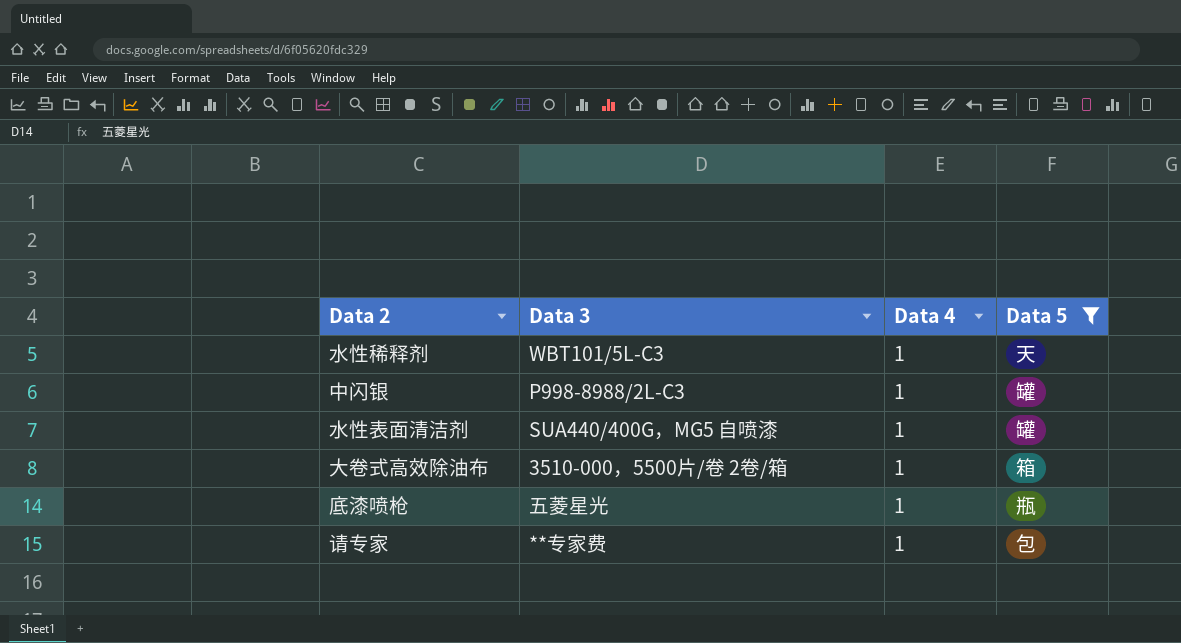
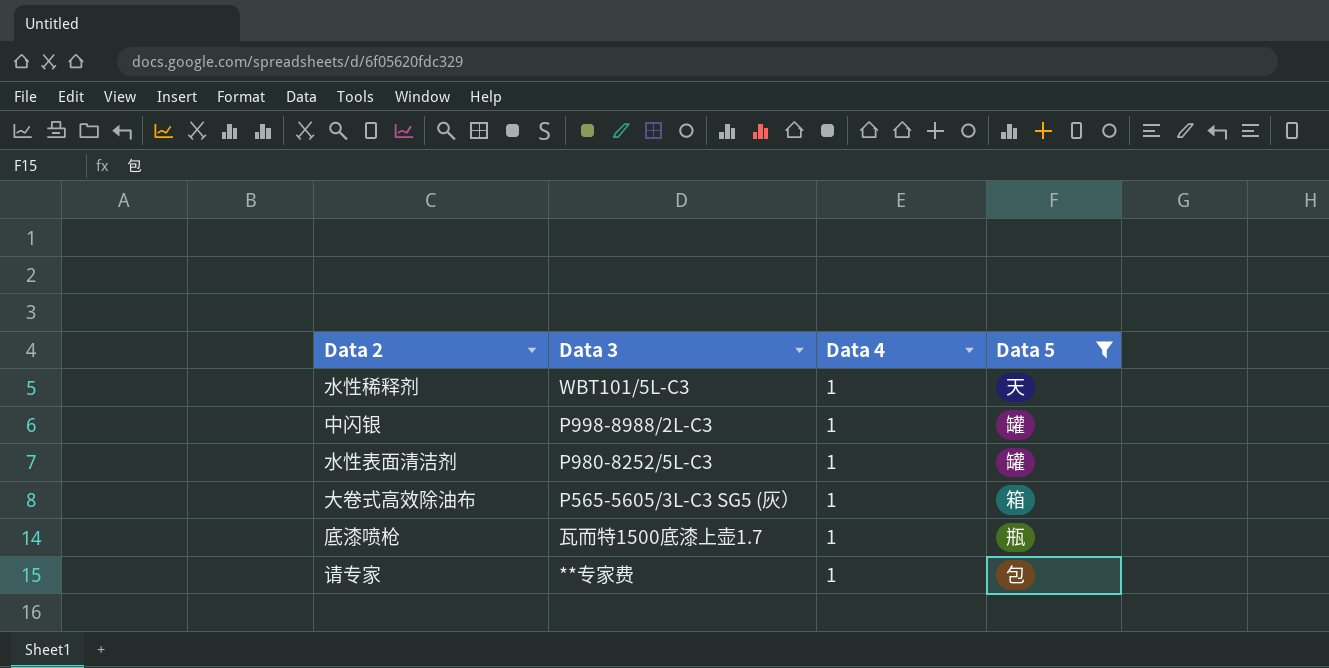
水性表面清洁剂 | Data 3: SUA440/400G，MG5 自喷漆 -> P980-8252/5L-C3
大卷式高效除油布 | Data 3: 3510-000，5500片/卷 2卷/箱 -> P565-5605/3L-C3 SG5 (灰）
底漆喷枪 | Data 3: 五菱星光 -> 瓦而特1500底漆上壶1.7

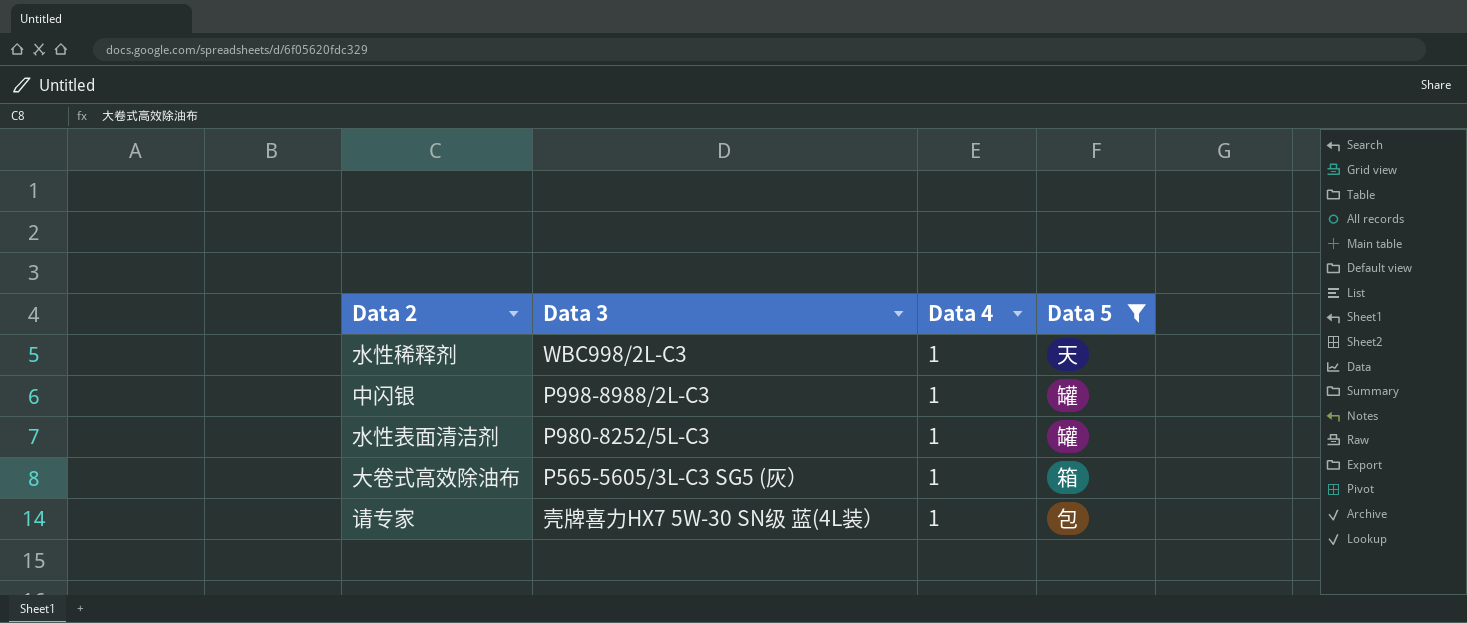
row 底漆喷枪: 瓦而特1500底漆上壶1.7 | 1 | 瓶 -> none
水性稀释剂 | Data 3: WBT101/5L-C3 -> WBC998/2L-C3
请专家 | Data 3: **专家费 -> 壳牌喜力HX7 5W-30 SN级 蓝(4L装）

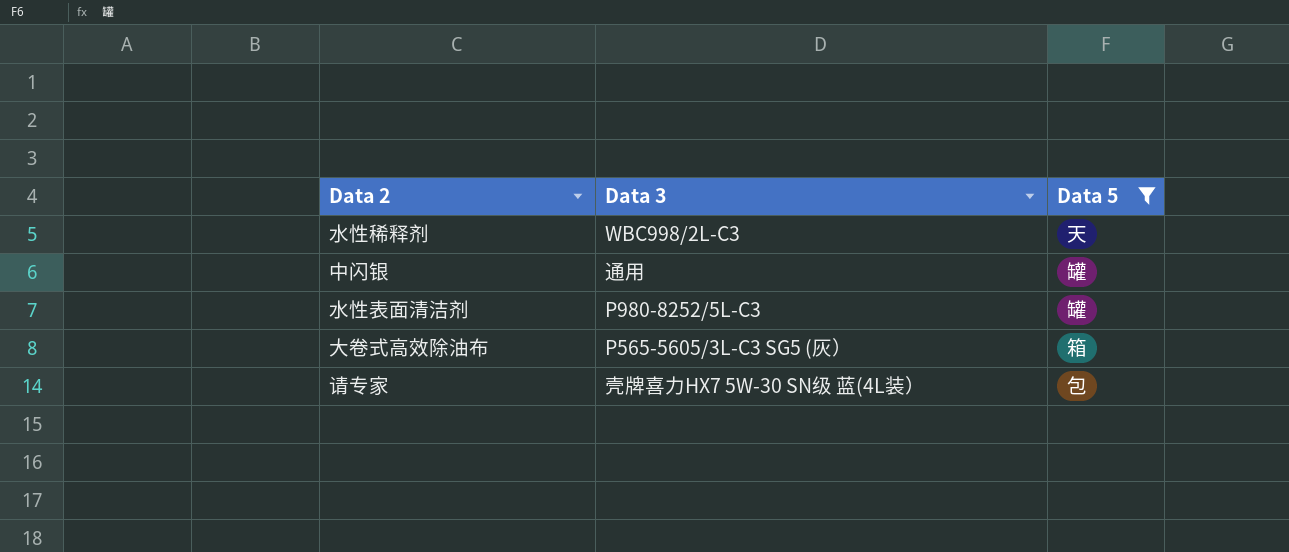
column Data 4 | position: 3 -> none
中闪银 | Data 3: P998-8988/2L-C3 -> 通用

